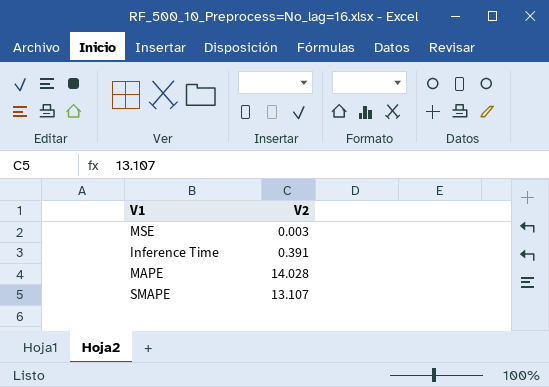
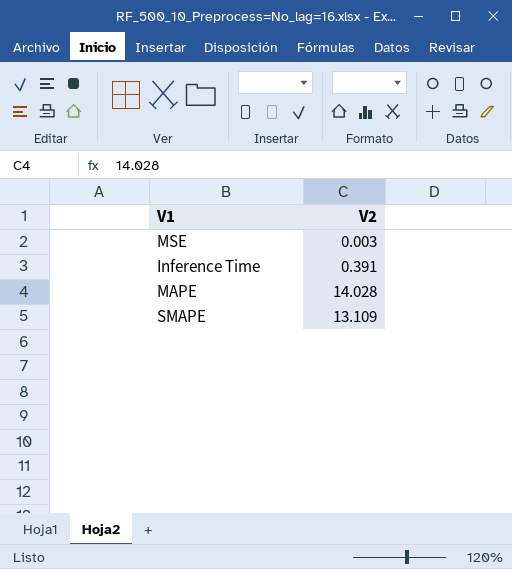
SMAPE | V2: 13.107 -> 13.109

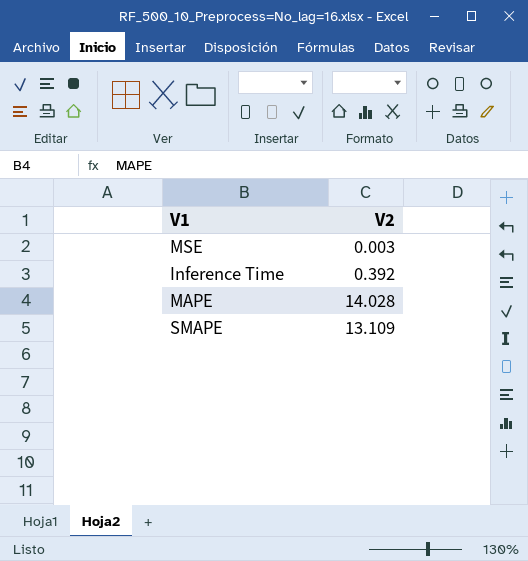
Inference Time | V2: 0.391 -> 0.392

